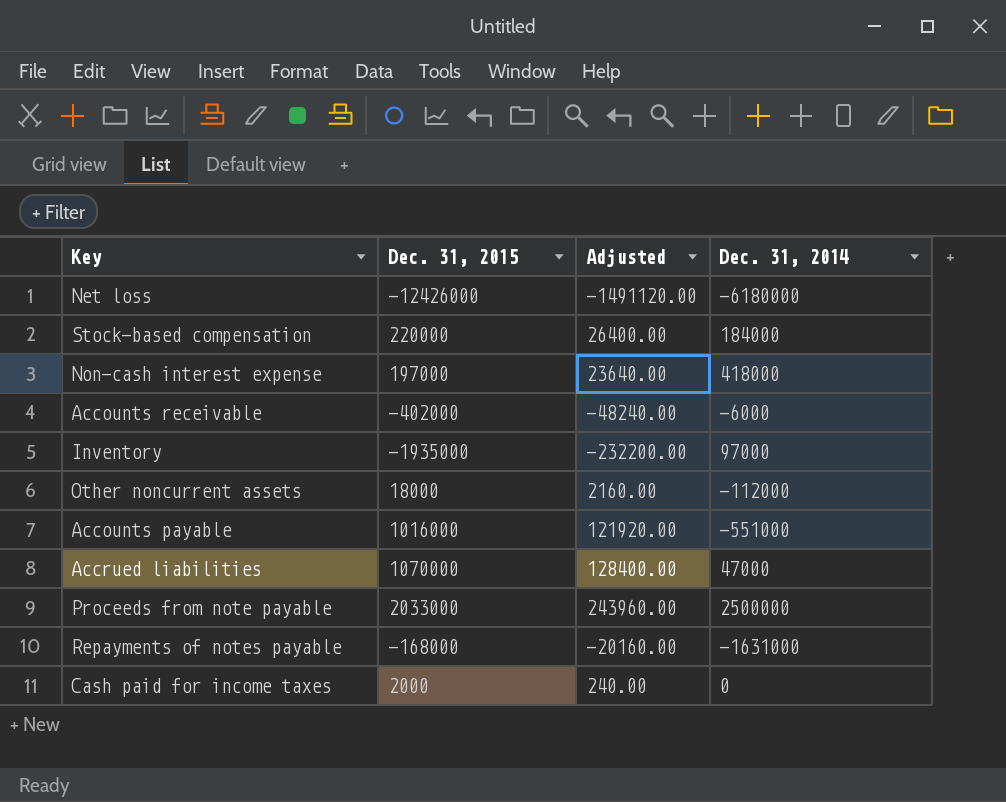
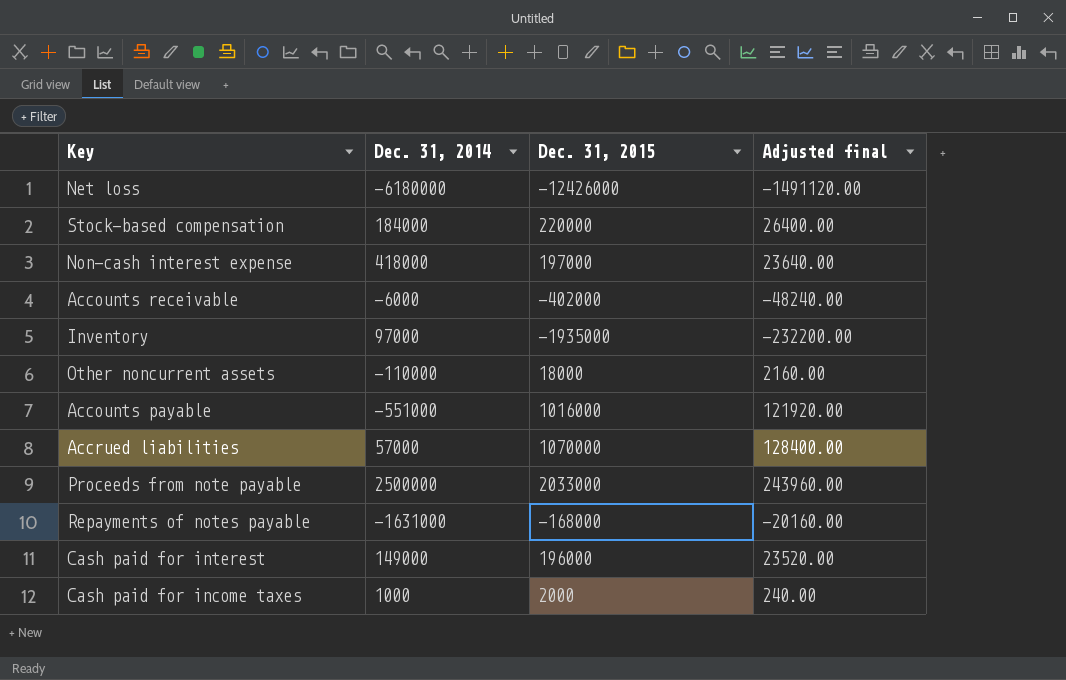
column Dec. 31, 2014 | position: 4 -> 2
column name: Adjusted -> Adjusted final
Other noncurrent assets | Dec. 31, 2014: -112000 -> -110000
Accrued liabilities | Dec. 31, 2014: 47000 -> 57000
row Cash paid for interest: none -> 149000 | 196000 | 23520.00
Cash paid for income taxes | Dec. 31, 2014: 0 -> 1000

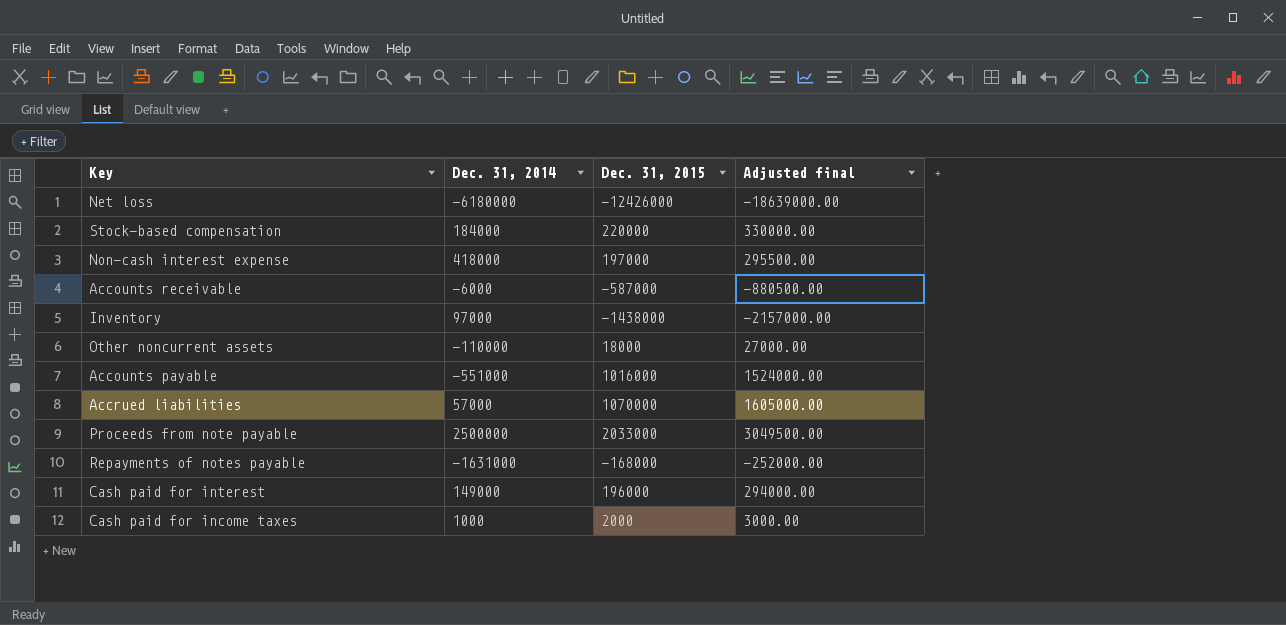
column Adjusted final | formula: [Dec. 31, 2015] * 0.12 -> [Dec. 31, 2015] * 1.5
Accounts receivable | Dec. 31, 2015: -402000 -> -587000
Inventory | Dec. 31, 2015: -1935000 -> -1438000

